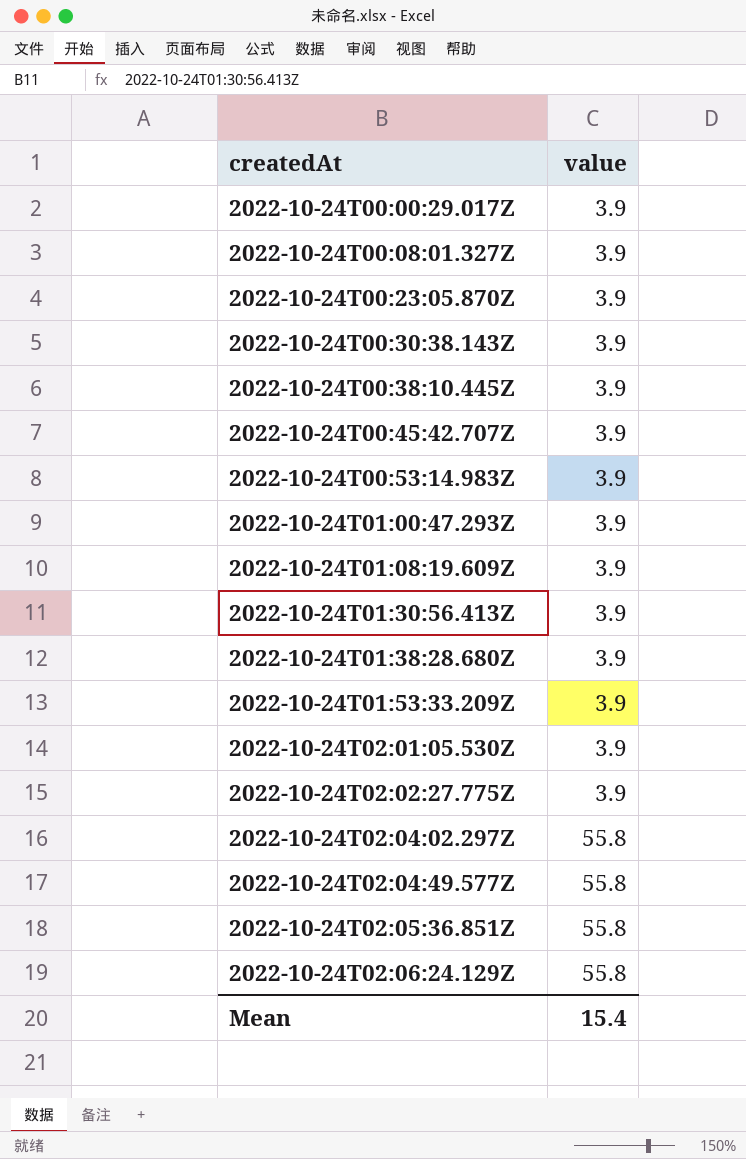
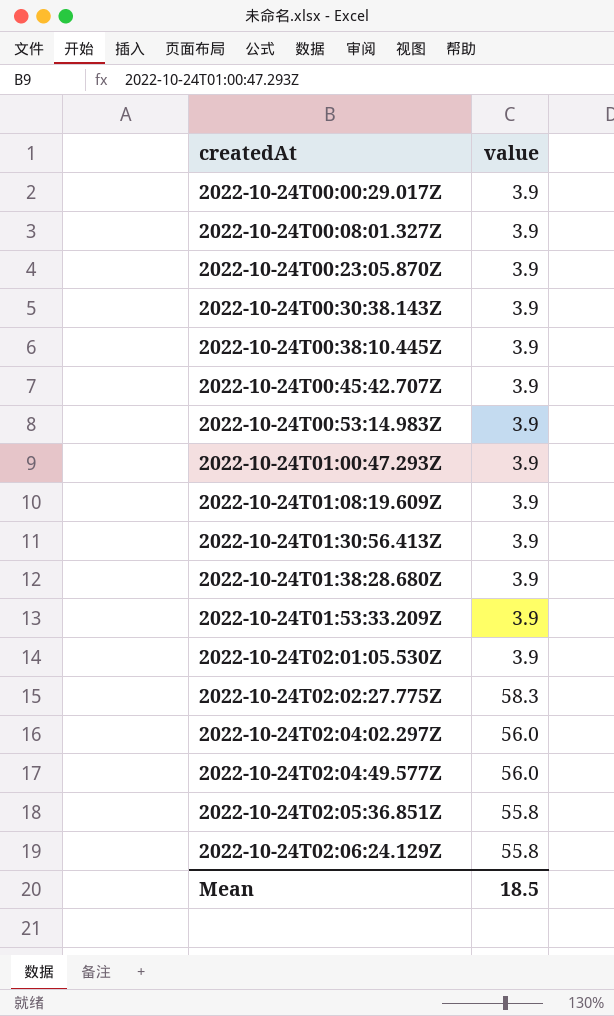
2022-10-24T02:02:27.775Z | value: 3.9 -> 58.3
2022-10-24T02:04:02.297Z | value: 55.8 -> 56.0
2022-10-24T02:04:49.577Z | value: 55.8 -> 56.0
Mean | value: 15.4 -> 18.5

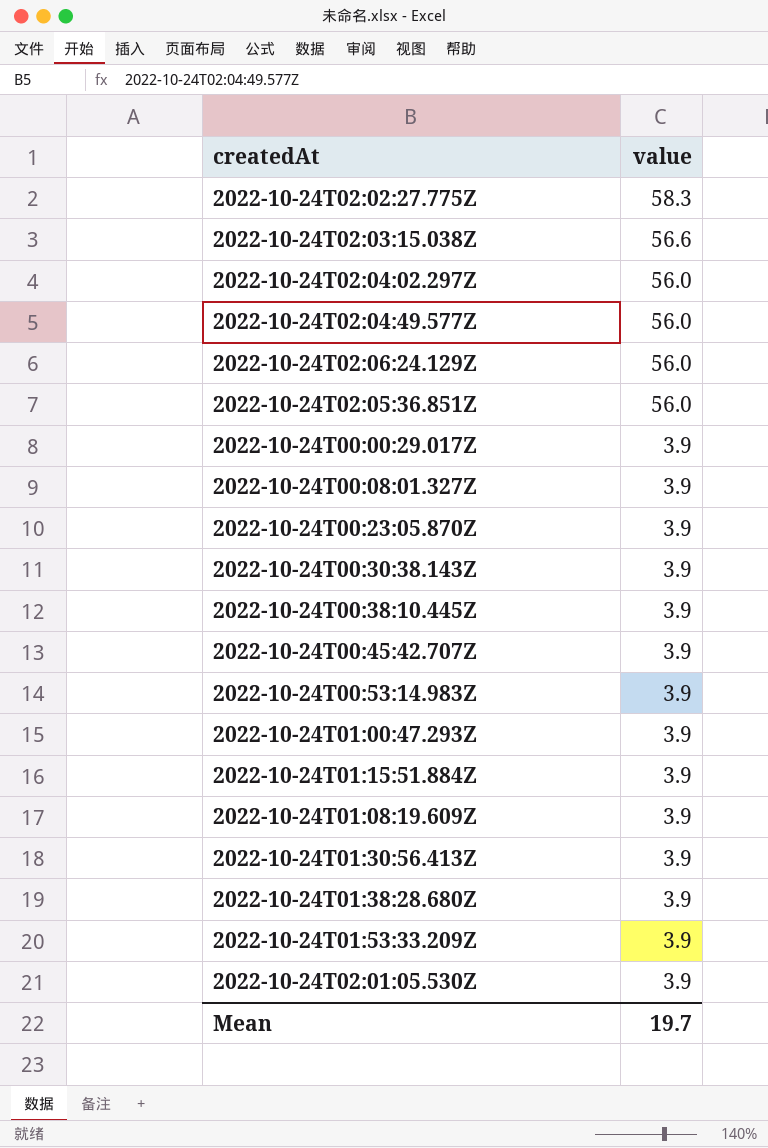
row order: createdAt ascending -> value descending
row 2022-10-24T02:03:15.038Z: none -> 56.6
2022-10-24T02:06:24.129Z | value: 55.8 -> 56.0
2022-10-24T02:05:36.851Z | value: 55.8 -> 56.0
row 2022-10-24T01:15:51.884Z: none -> 3.9
Mean | value: 18.5 -> 19.7

